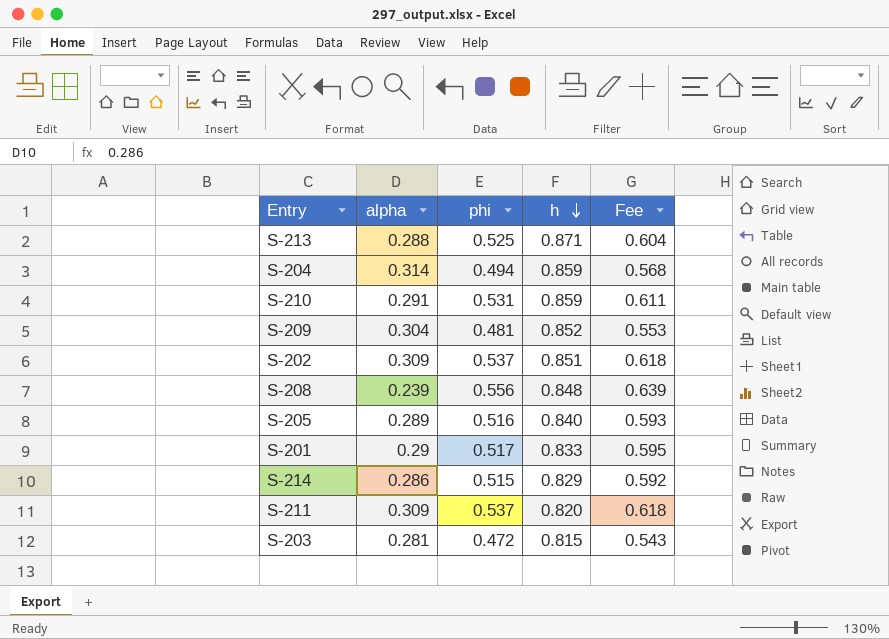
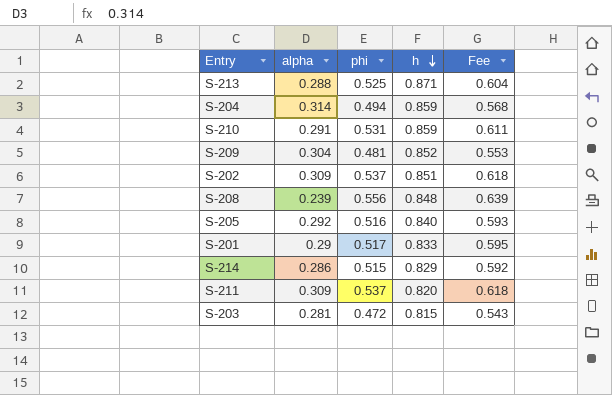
S-205 | alpha: 0.289 -> 0.292

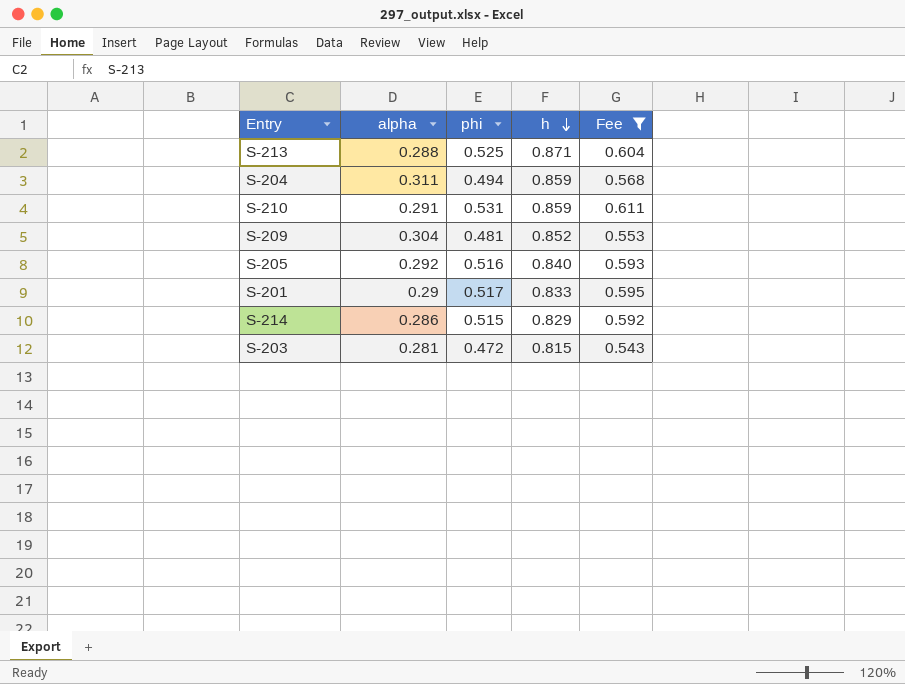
filter: none -> Fee <= 0.611
S-204 | alpha: 0.314 -> 0.311

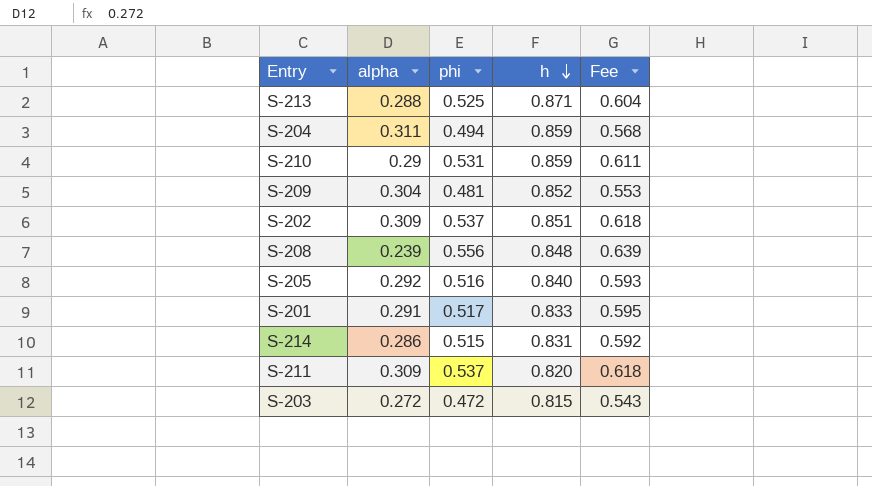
filter: Fee <= 0.611 -> none
S-210 | alpha: 0.291 -> 0.29
S-201 | alpha: 0.29 -> 0.291
S-214 | h: 0.829 -> 0.831
S-203 | alpha: 0.281 -> 0.272

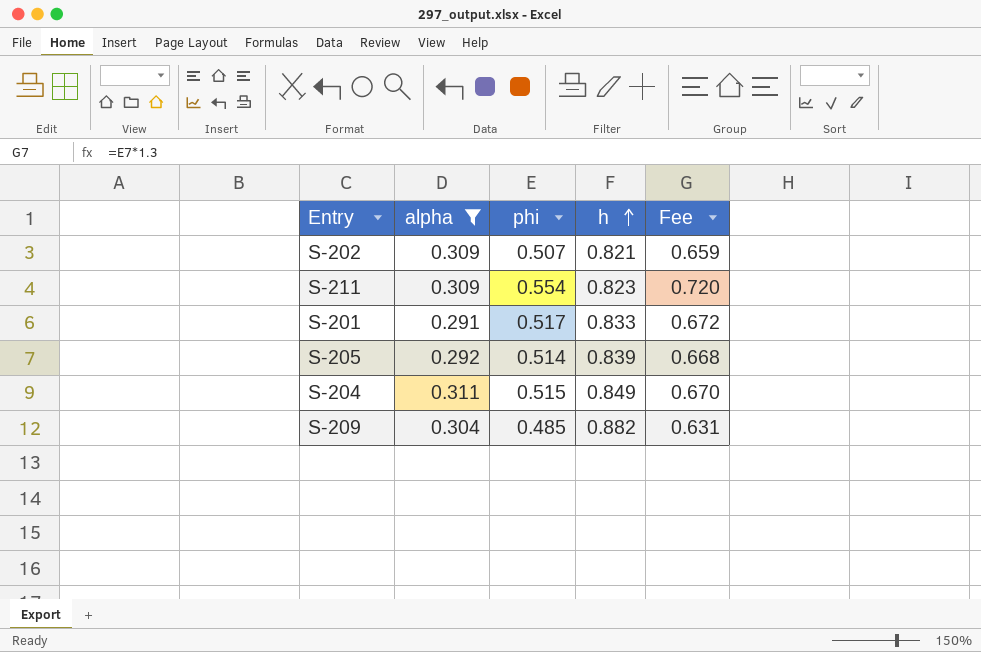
filter: none -> alpha >= 0.291
row order: h descending -> h ascending
column Fee | formula: [phi] * 1.15 -> [phi] * 1.3
S-202 | phi: 0.537 -> 0.507
S-202 | h: 0.851 -> 0.821
S-211 | phi: 0.537 -> 0.554
S-211 | h: 0.820 -> 0.823
S-205 | phi: 0.516 -> 0.514
S-205 | h: 0.840 -> 0.839
S-204 | phi: 0.494 -> 0.515
S-204 | h: 0.859 -> 0.849
S-209 | phi: 0.481 -> 0.485
S-209 | h: 0.852 -> 0.882

